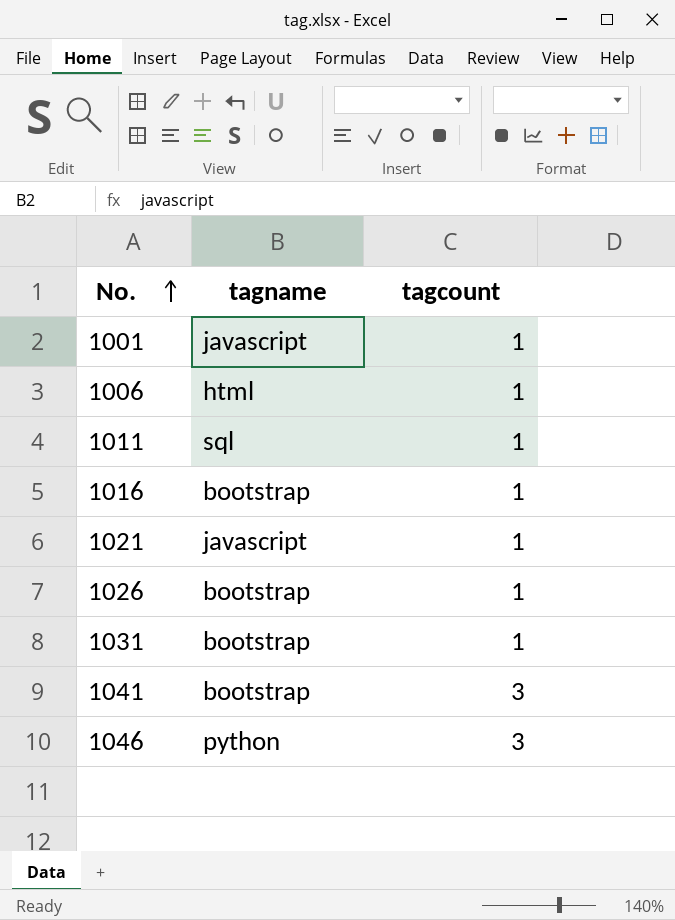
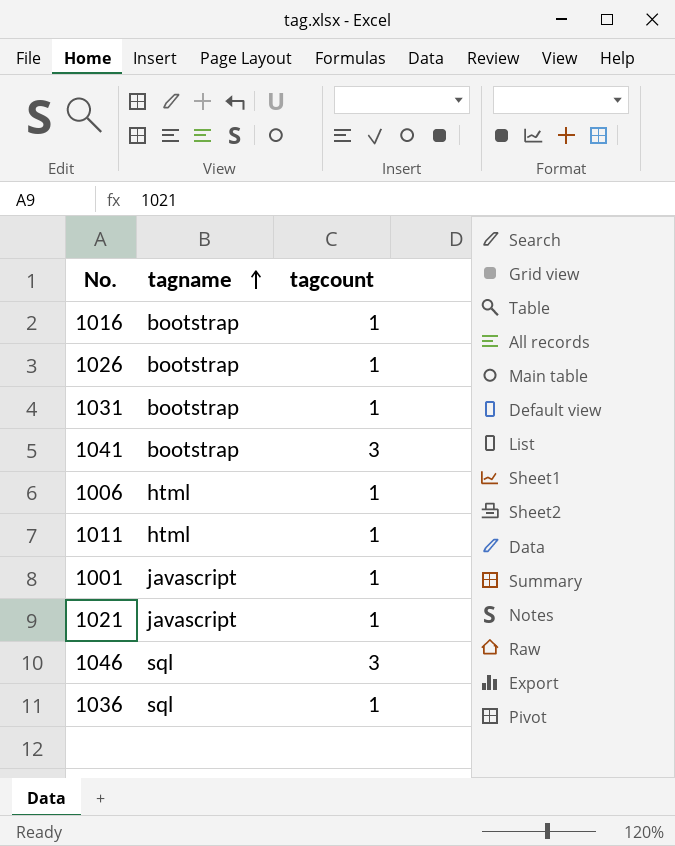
row order: No. ascending -> tagname ascending
1011 | tagname: sql -> html
1046 | tagname: python -> sql
row 1036: none -> sql | 1

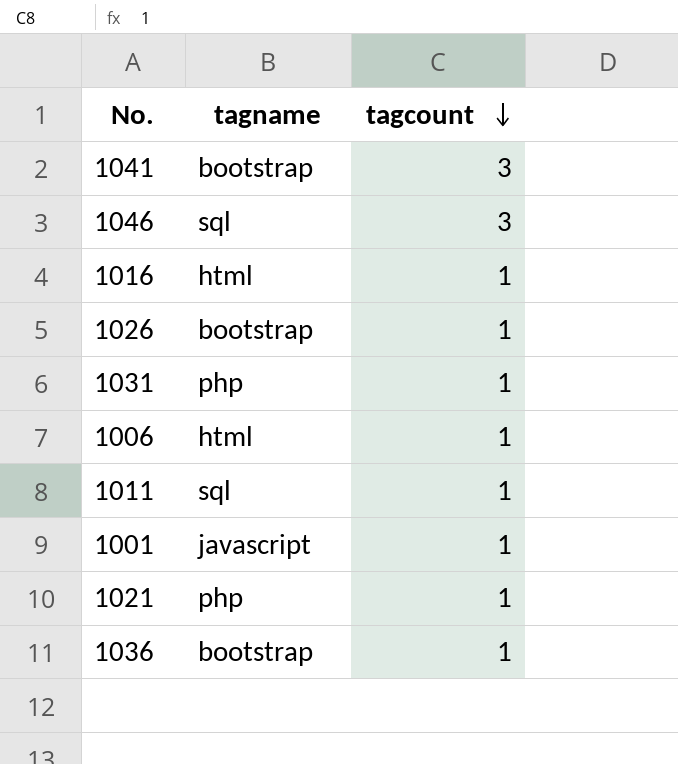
row order: tagname ascending -> tagcount descending
1016 | tagname: bootstrap -> html
1031 | tagname: bootstrap -> php
1011 | tagname: html -> sql
1021 | tagname: javascript -> php
1036 | tagname: sql -> bootstrap

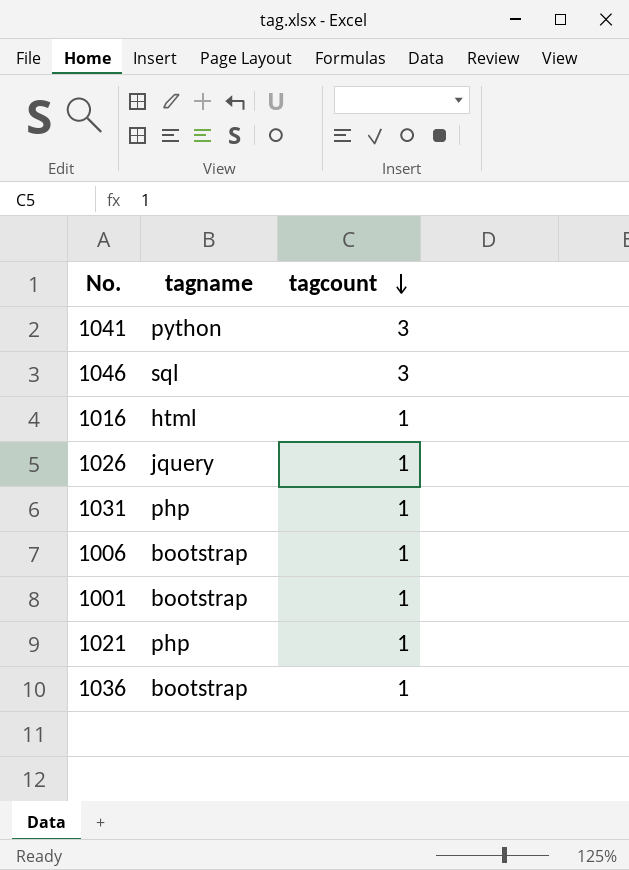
row 1011: sql | 1 -> none
1041 | tagname: bootstrap -> python
1026 | tagname: bootstrap -> jquery
1006 | tagname: html -> bootstrap
1001 | tagname: javascript -> bootstrap

